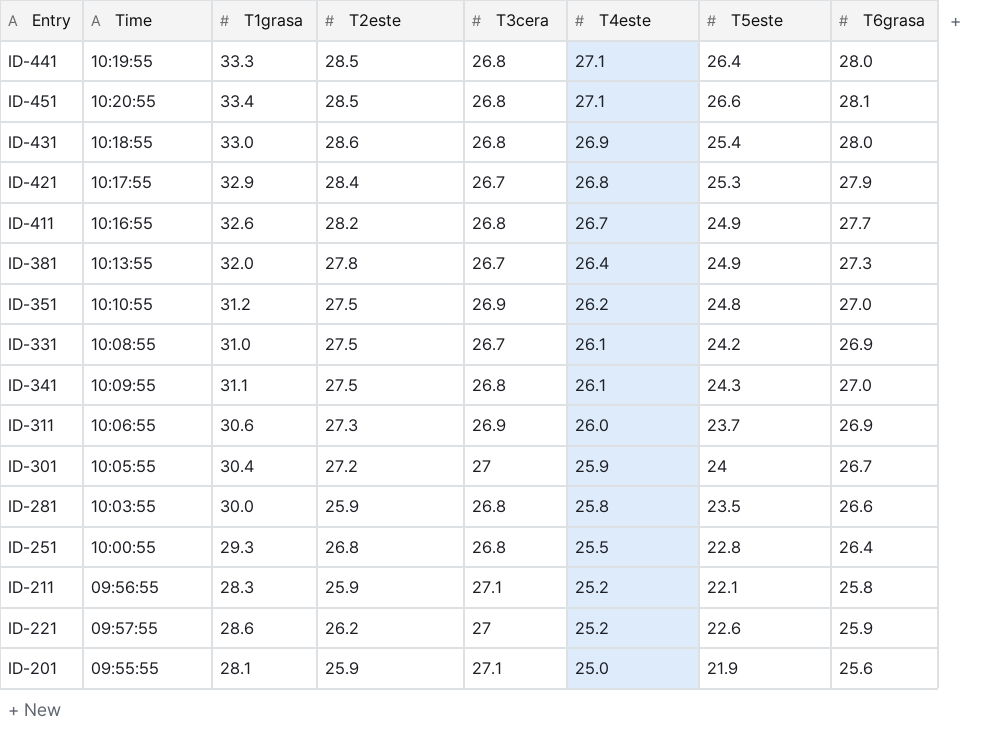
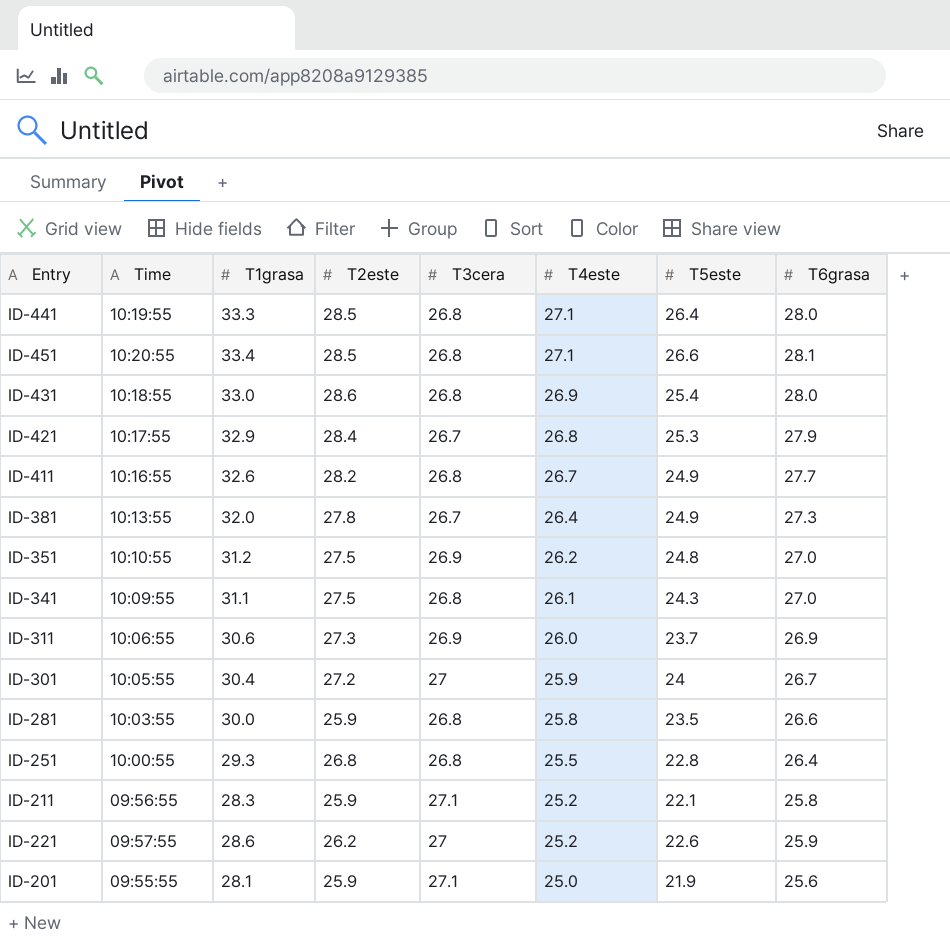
row ID-331: 10:08:55 | 31.0 | 27.5 | 26.7 | 26.1 | 24.2 | 26.9 -> none

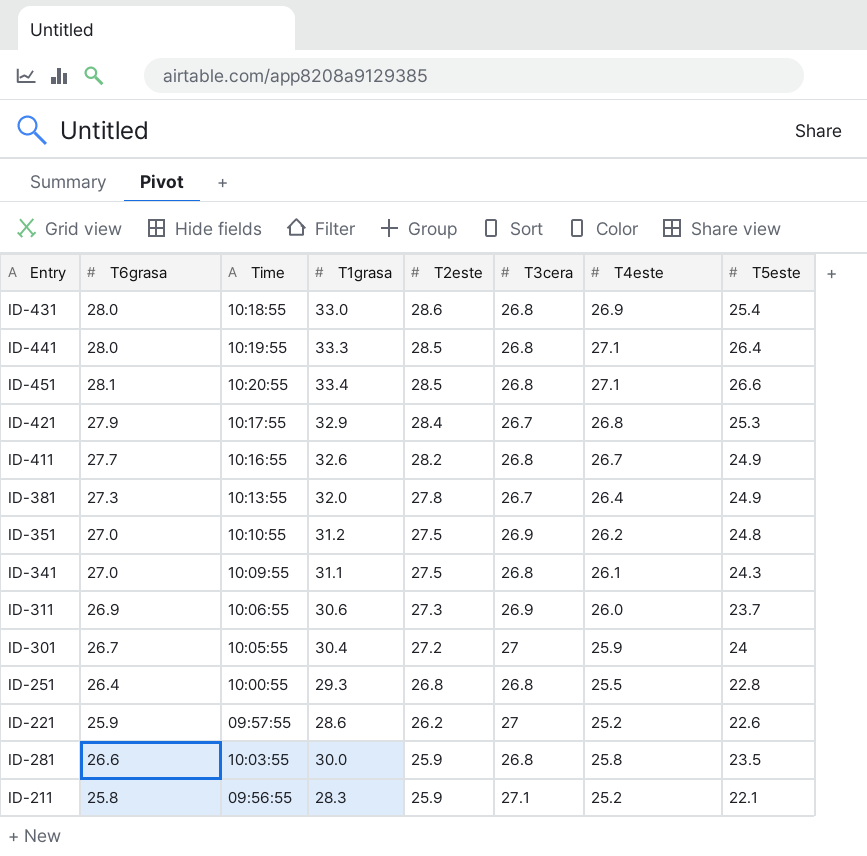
row order: T4este descending -> T2este descending
column T6grasa | position: 8 -> 2
row ID-201: 09:55:55 | 28.1 | 25.9 | 27.1 | 25.0 | 21.9 | 25.6 -> none

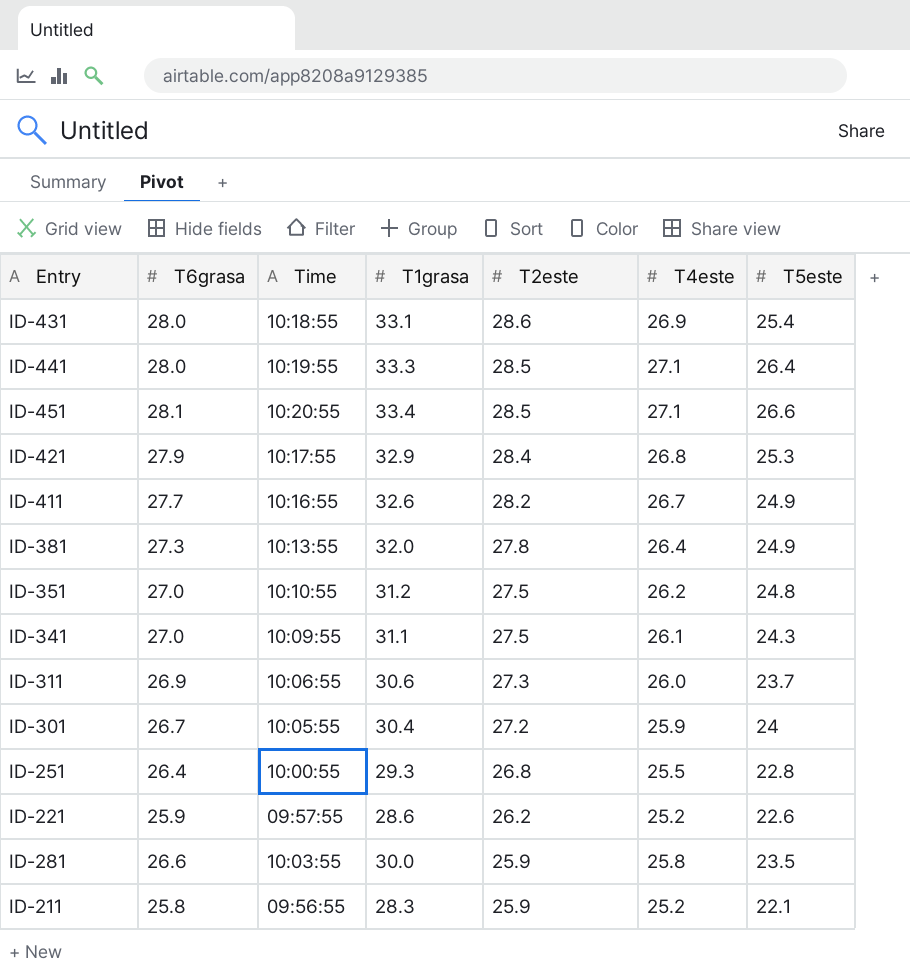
column T3cera | position: 6 -> none
ID-431 | T1grasa: 33.0 -> 33.1

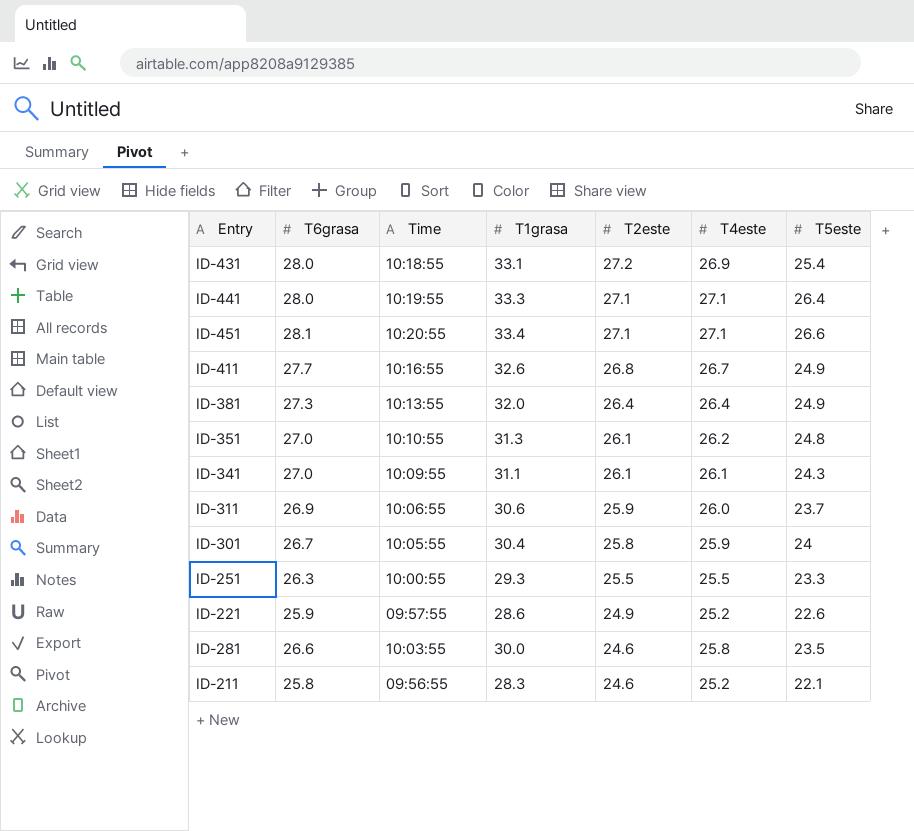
row ID-421: 27.9 | 10:17:55 | 32.9 | 28.4 | 26.8 | 25.3 -> none
ID-431 | T2este: 28.6 -> 27.2
ID-441 | T2este: 28.5 -> 27.1
ID-451 | T2este: 28.5 -> 27.1
ID-411 | T2este: 28.2 -> 26.8
ID-381 | T2este: 27.8 -> 26.4
ID-351 | T1grasa: 31.2 -> 31.3
ID-351 | T2este: 27.5 -> 26.1
ID-341 | T2este: 27.5 -> 26.1
ID-311 | T2este: 27.3 -> 25.9
ID-301 | T2este: 27.2 -> 25.8
ID-251 | T6grasa: 26.4 -> 26.3
ID-251 | T2este: 26.8 -> 25.5
ID-251 | T5este: 22.8 -> 23.3
ID-221 | T2este: 26.2 -> 24.9
ID-281 | T2este: 25.9 -> 24.6
ID-211 | T2este: 25.9 -> 24.6

